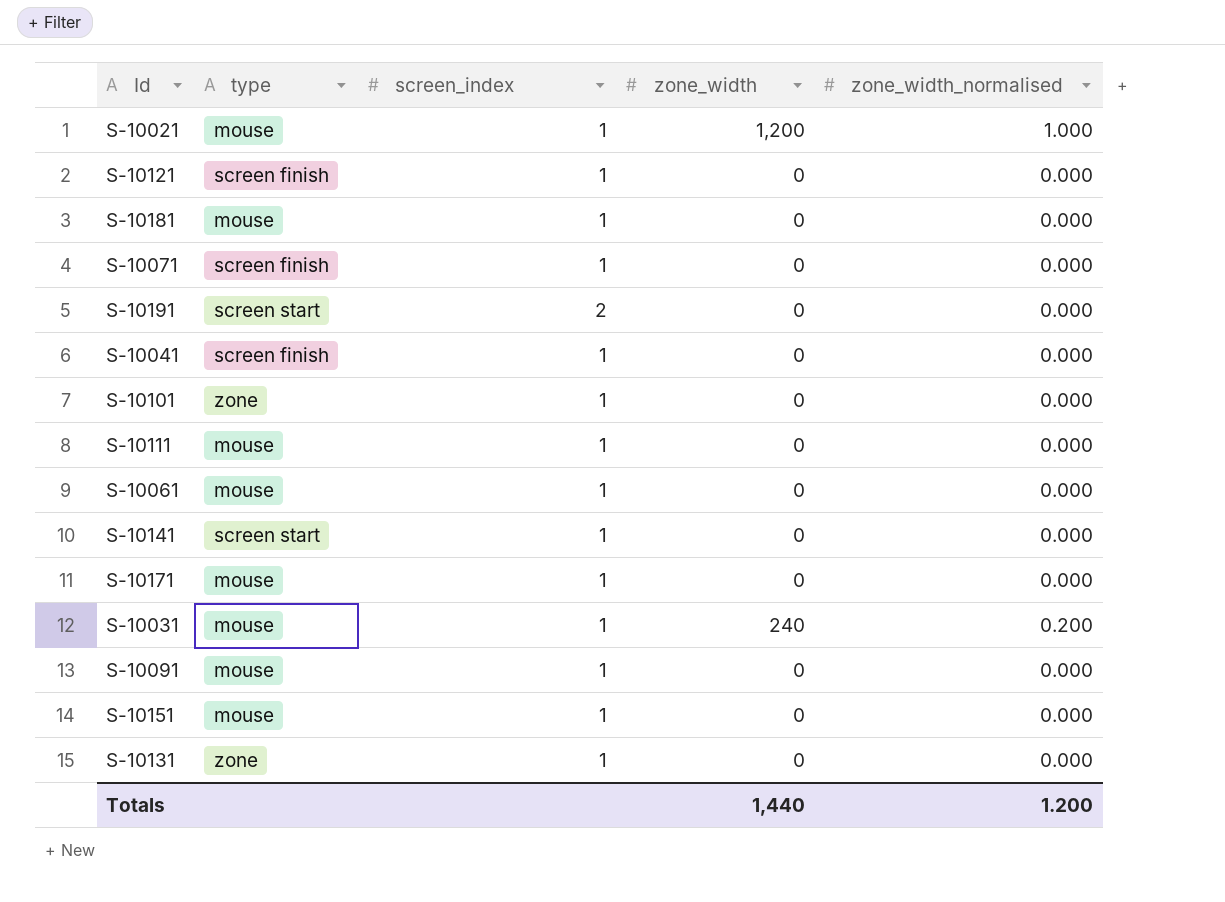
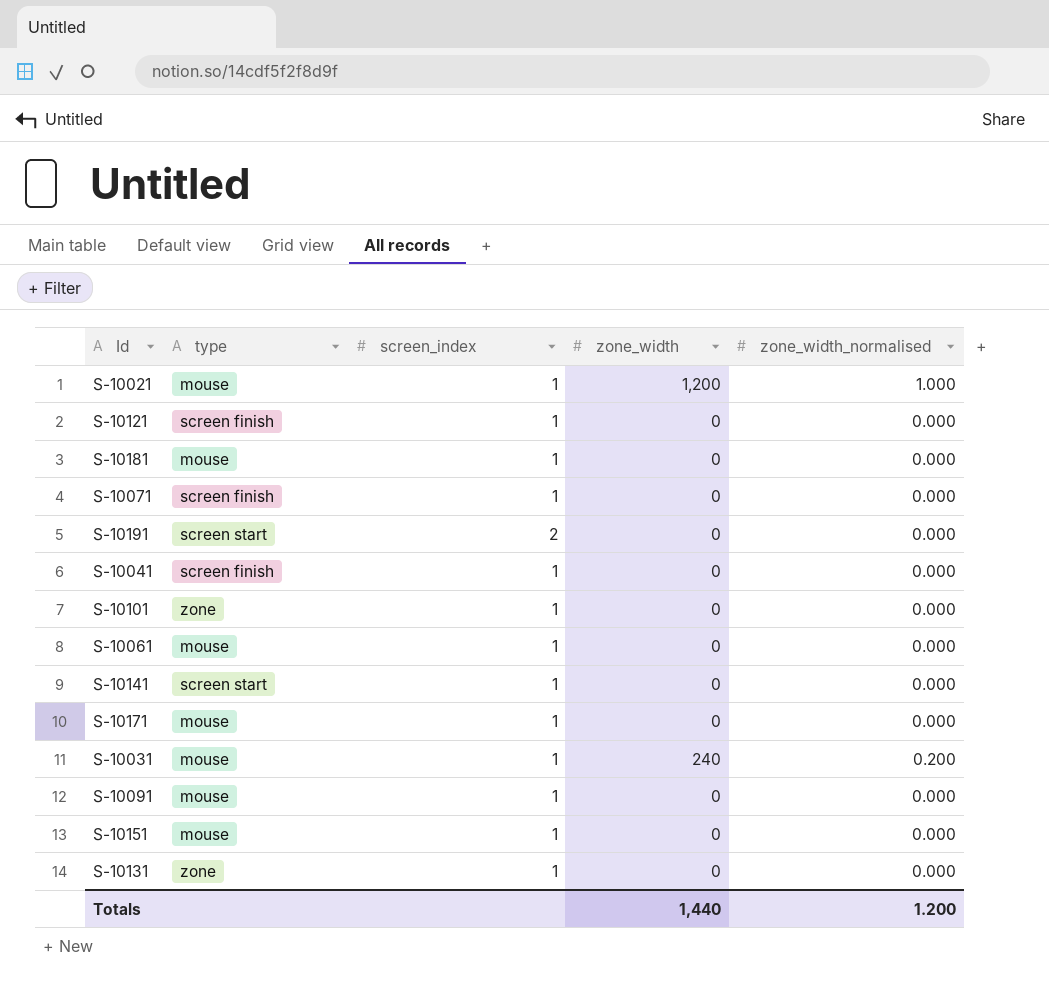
row S-10111: mouse | 1 | 0 | 0.000 -> none

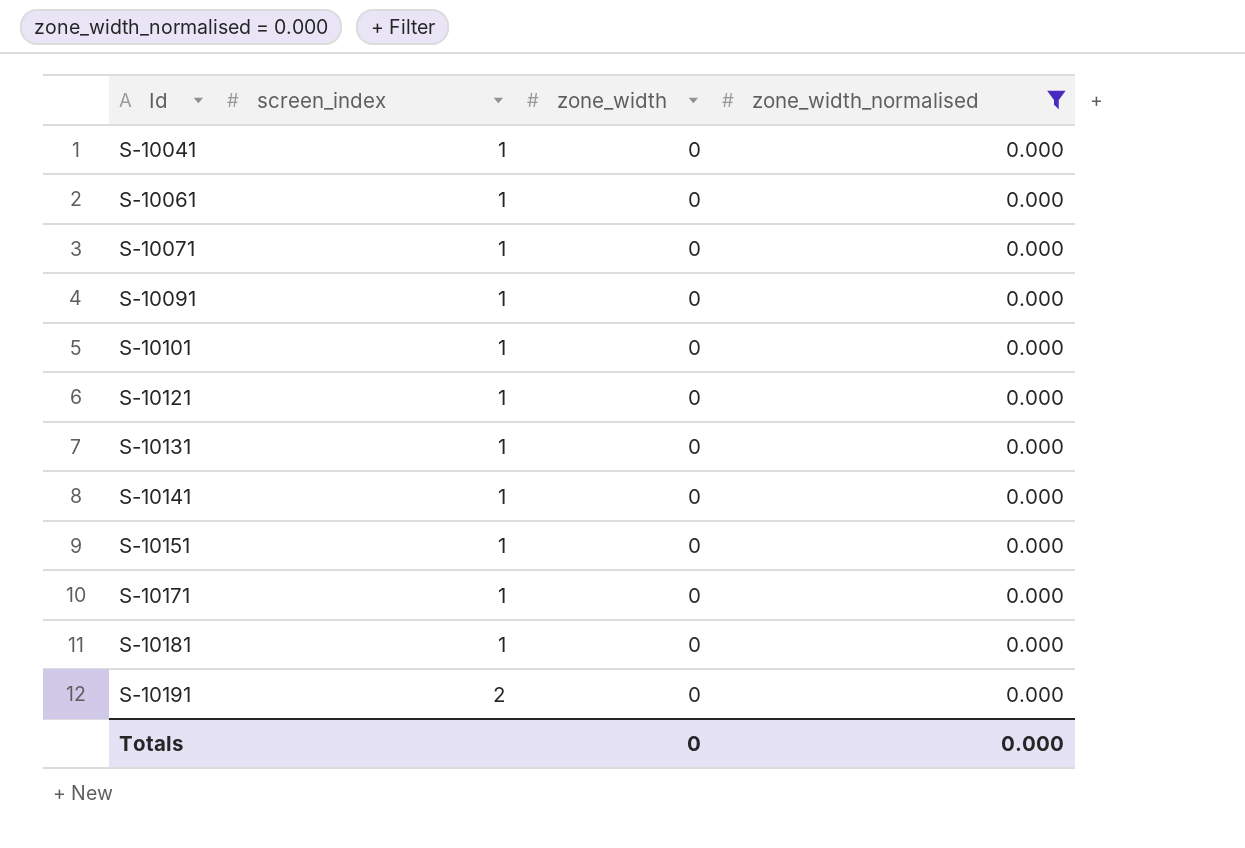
filter: none -> zone_width_normalised = 0.000
row order: none -> Id ascending
column type | position: 2 -> none
Totals | zone_width: 1,440 -> 0
Totals | zone_width_normalised: 1.200 -> 0.000

